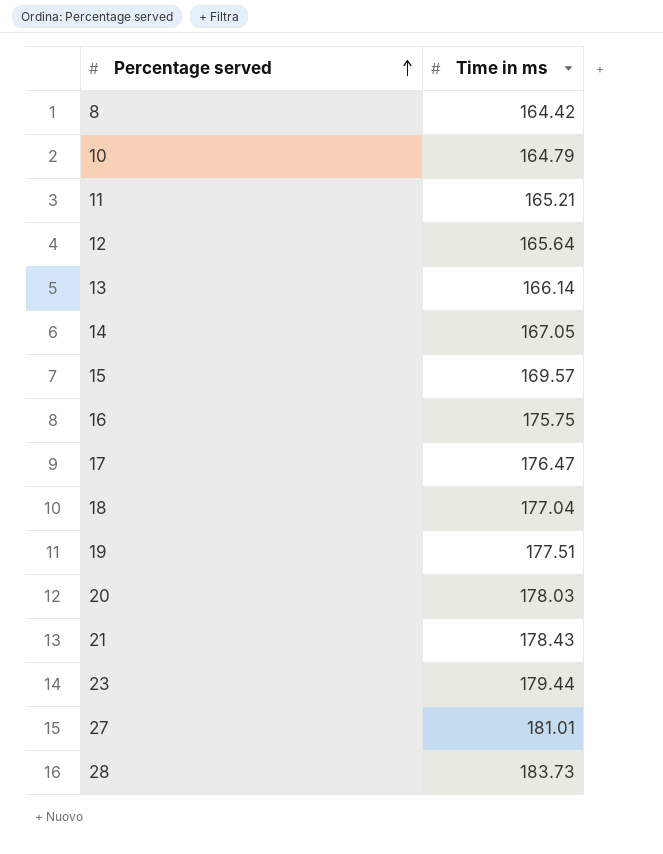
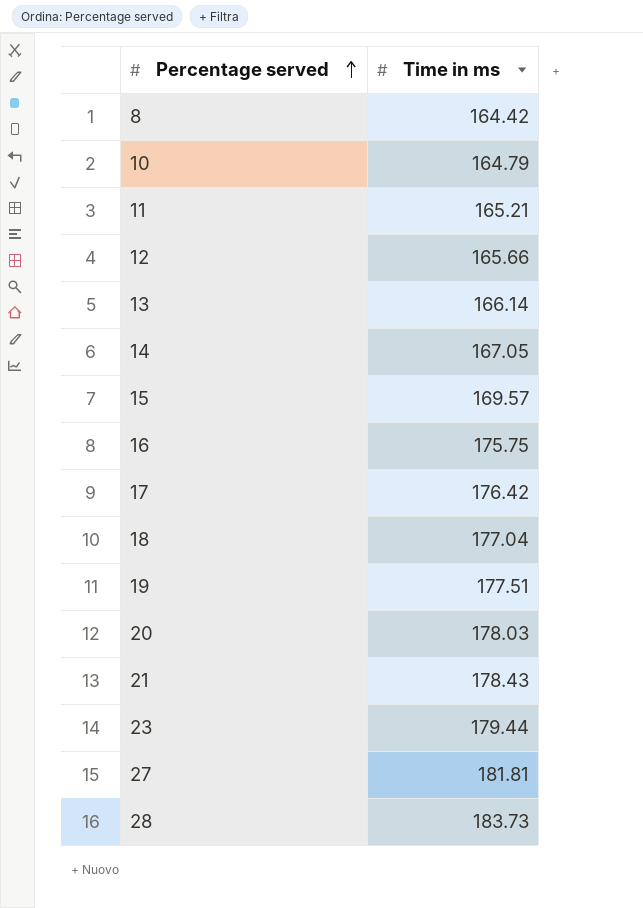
12 | Time in ms: 165.64 -> 165.66
17 | Time in ms: 176.47 -> 176.42
27 | Time in ms: 181.01 -> 181.81

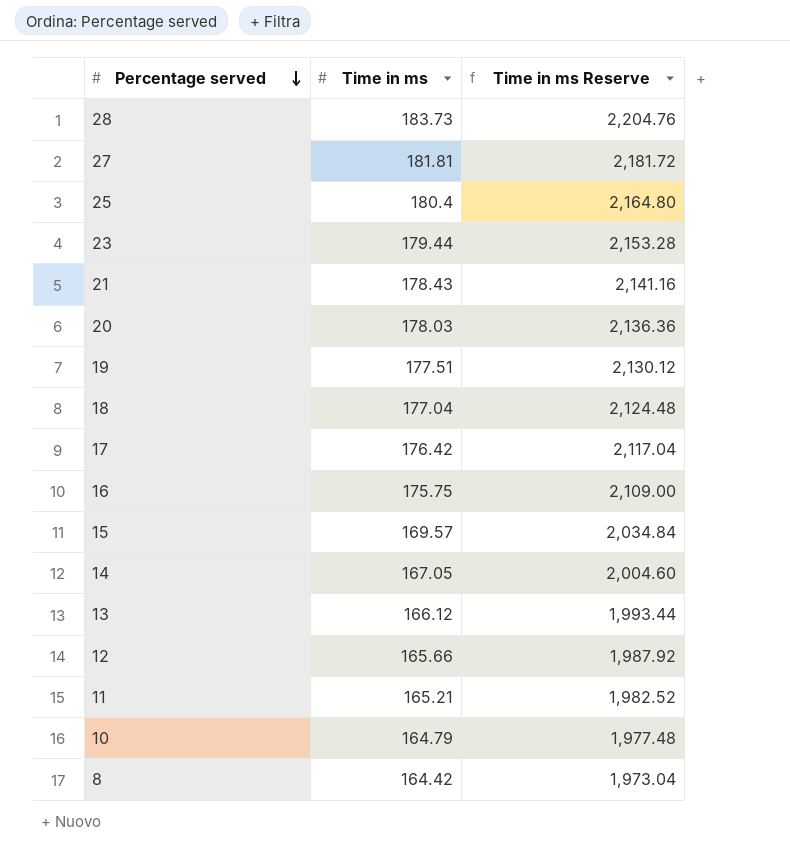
row order: Percentage served ascending -> Percentage served descending
column Time in ms Reserve | formula: none -> [Time in ms] * 12
row 25: none -> 180.4 | 2,164.80
13 | Time in ms: 166.14 -> 166.12

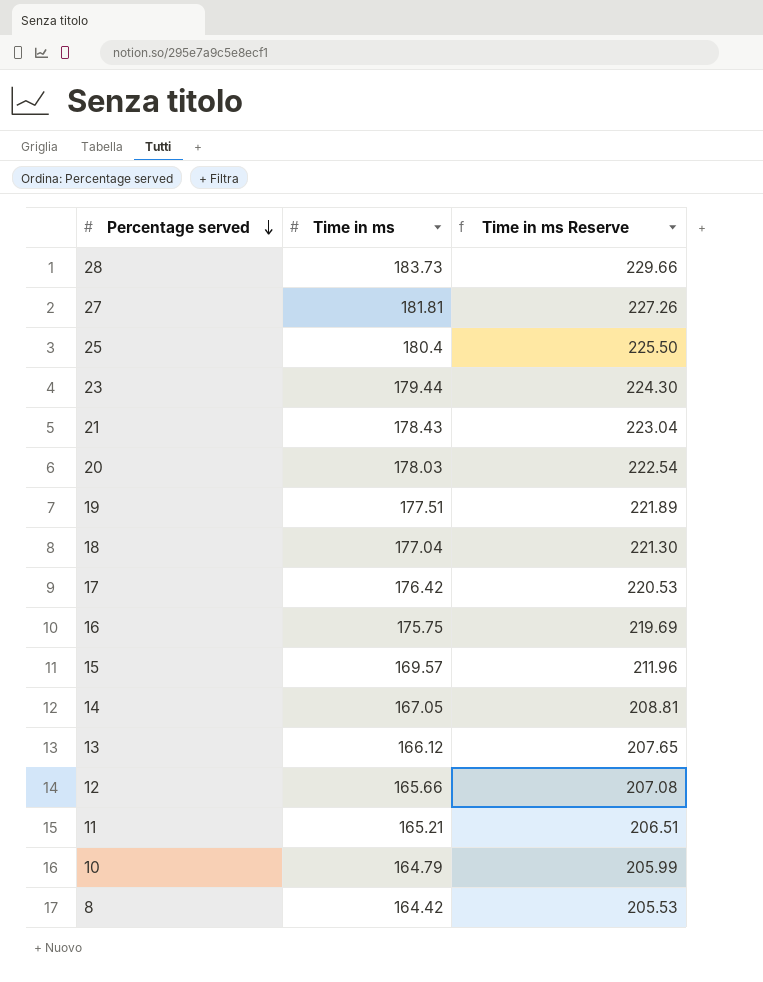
column Time in ms Reserve | formula: [Time in ms] * 12 -> [Time in ms] * 1.25

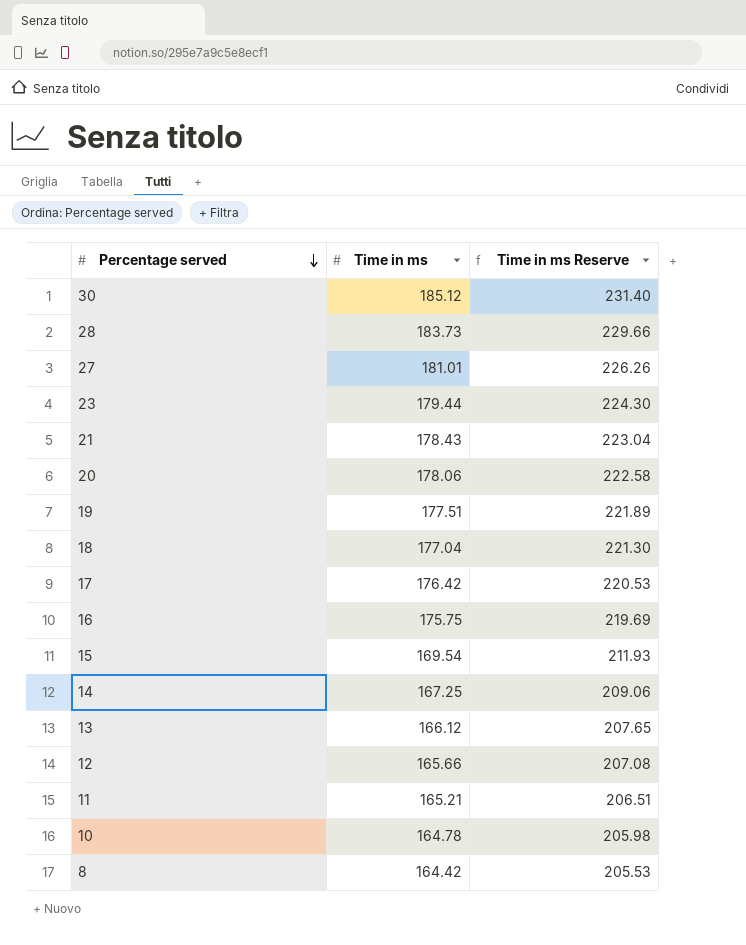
row 25: 180.4 | 225.50 -> none
row 30: none -> 185.12 | 231.40
27 | Time in ms: 181.81 -> 181.01
27 | Time in ms Reserve: 227.26 -> 226.26
20 | Time in ms: 178.03 -> 178.06
20 | Time in ms Reserve: 222.54 -> 222.58
15 | Time in ms: 169.57 -> 169.54
15 | Time in ms Reserve: 211.96 -> 211.93
14 | Time in ms: 167.05 -> 167.25
14 | Time in ms Reserve: 208.81 -> 209.06
10 | Time in ms: 164.79 -> 164.78
10 | Time in ms Reserve: 205.99 -> 205.98

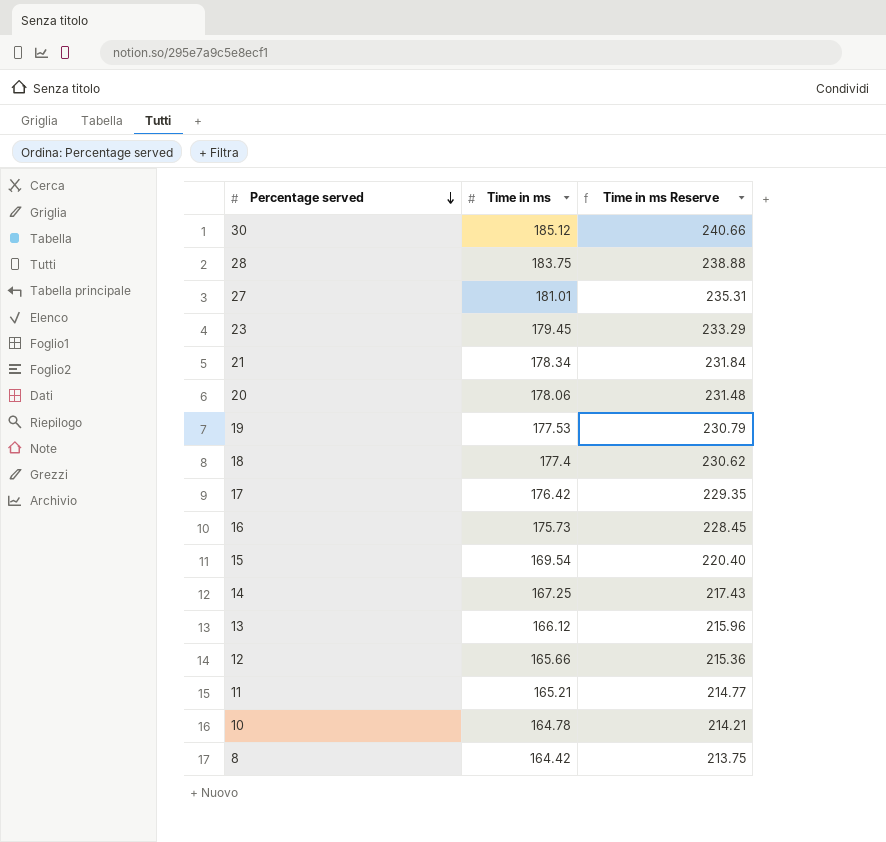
column Time in ms Reserve | formula: [Time in ms] * 1.25 -> [Time in ms] * 1.3
28 | Time in ms: 183.73 -> 183.75
23 | Time in ms: 179.44 -> 179.45
21 | Time in ms: 178.43 -> 178.34
19 | Time in ms: 177.51 -> 177.53
18 | Time in ms: 177.04 -> 177.4
16 | Time in ms: 175.75 -> 175.73

